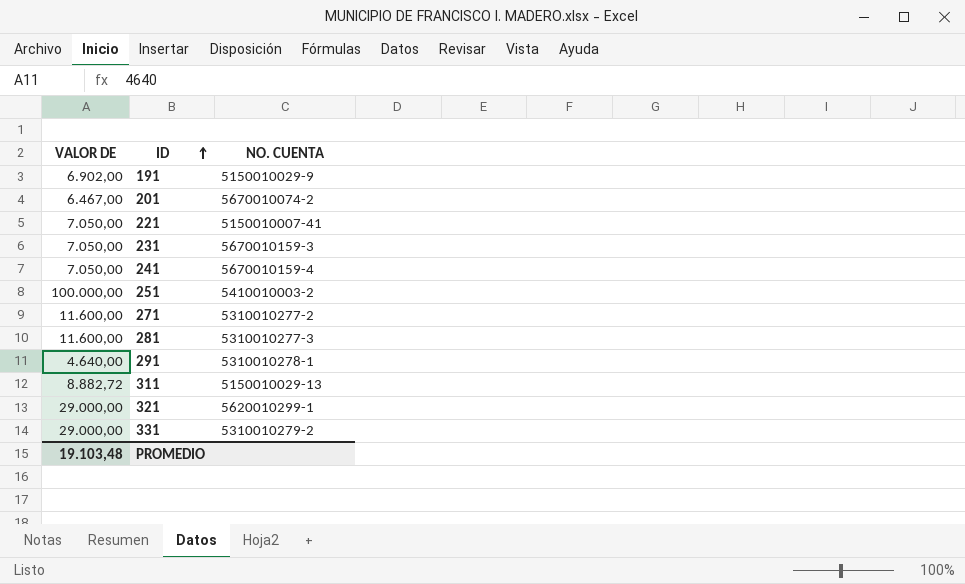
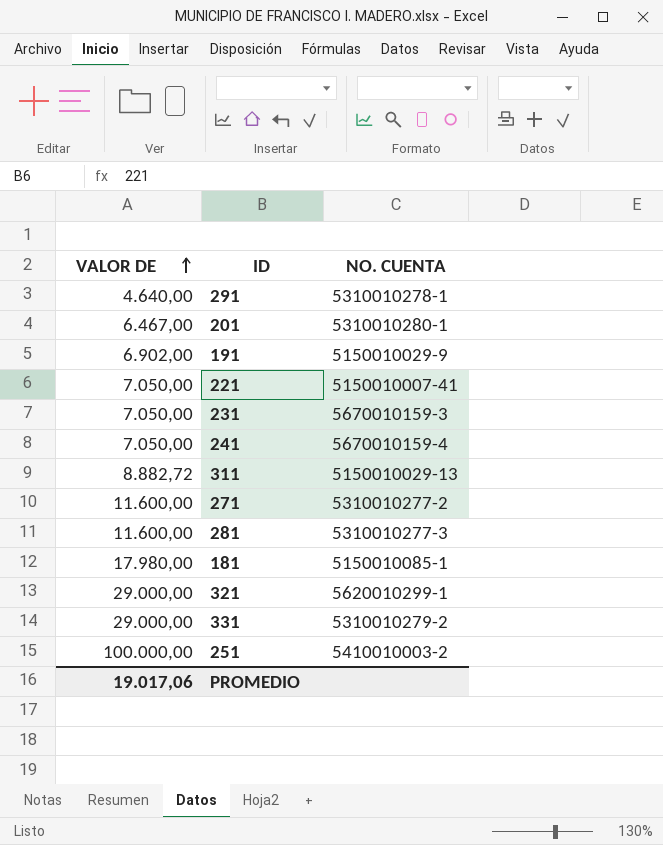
row order: ID ascending -> VALOR DE ascending
201 | NO. CUENTA: 5670010074-2 -> 5310010280-1
row 181: none -> 17.980,00 | 5150010085-1
PROMEDIO | VALOR DE: 19.103,48 -> 19.017,06

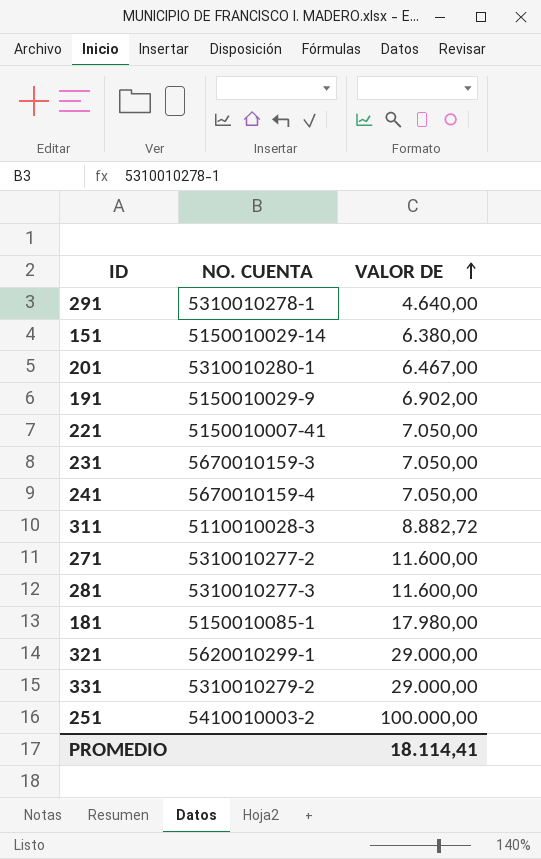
column VALOR DE | position: 1 -> 3
row 151: none -> 5150010029-14 | 6.380,00
311 | NO. CUENTA: 5150010029-13 -> 5110010028-3
PROMEDIO | VALOR DE: 19.017,06 -> 18.114,41

